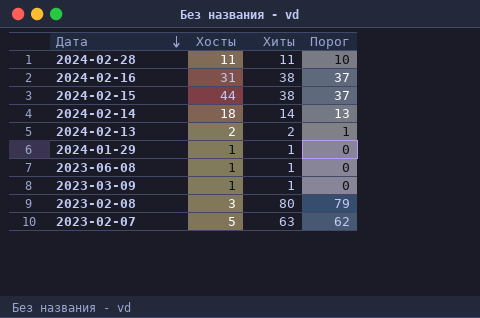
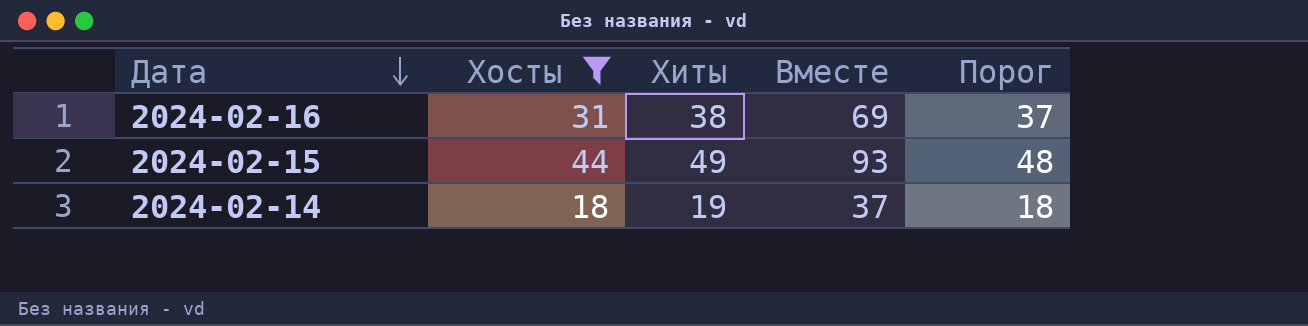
filter: none -> Хосты >= 18
column Вместе | formula: none -> [Хосты] + [Хиты]
2024-02-15 | Хиты: 38 -> 49
2024-02-15 | Порог: 37 -> 48
2024-02-14 | Хиты: 14 -> 19
2024-02-14 | Порог: 13 -> 18

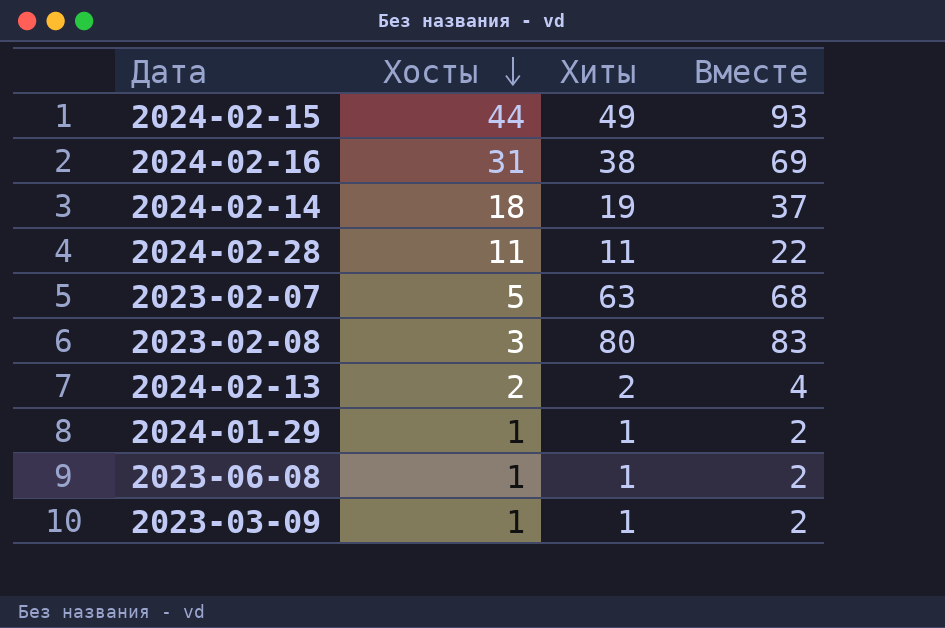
filter: Хосты >= 18 -> none
row order: Дата descending -> Хосты descending
column Порог | formula: [Хиты] - 1 -> none

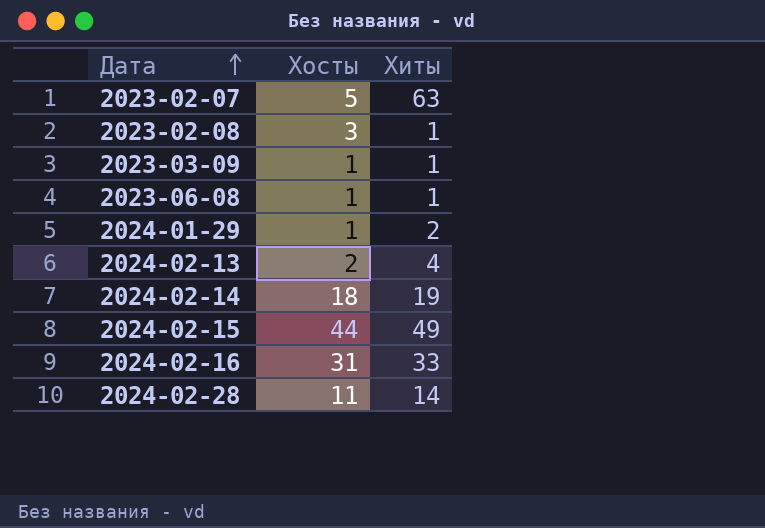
row order: Хосты descending -> Дата ascending
column Вместе | formula: [Хосты] + [Хиты] -> none
2023-02-08 | Хиты: 80 -> 1
2024-01-29 | Хиты: 1 -> 2
2024-02-13 | Хиты: 2 -> 4
2024-02-16 | Хиты: 38 -> 33
2024-02-28 | Хиты: 11 -> 14

